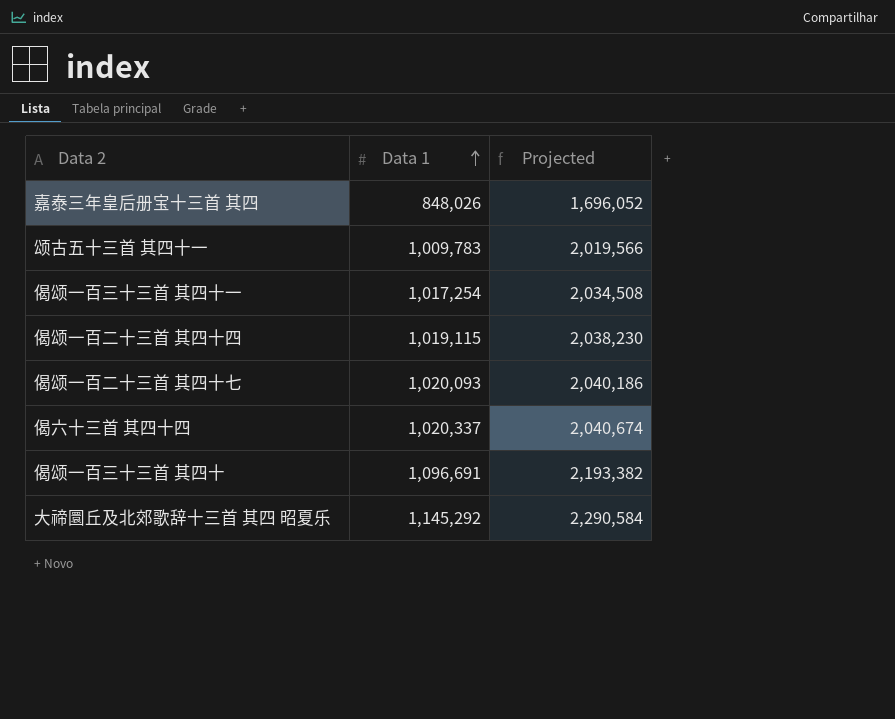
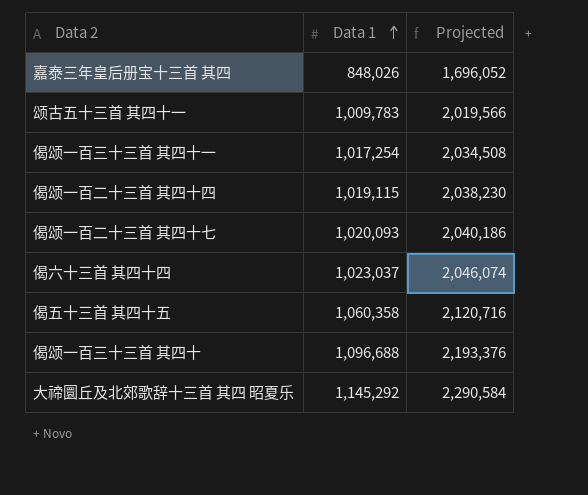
偈六十三首 其四十四 | Data 1: 1,020,337 -> 1,023,037
偈六十三首 其四十四 | Projected: 2,040,674 -> 2,046,074
row 偈五十三首 其四十五: none -> 1,060,358 | 2,120,716
偈颂一百三十三首 其四十 | Data 1: 1,096,691 -> 1,096,688
偈颂一百三十三首 其四十 | Projected: 2,193,382 -> 2,193,376

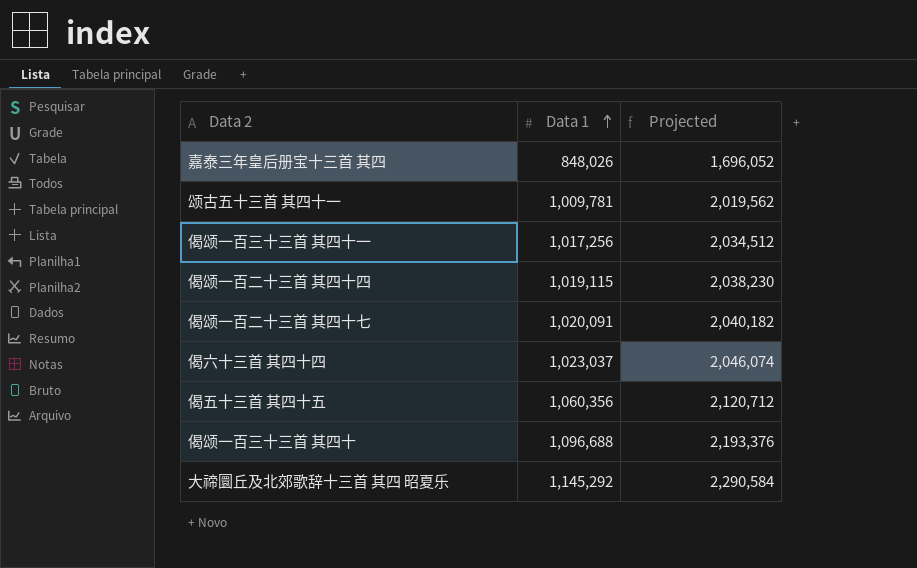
颂古五十三首 其四十一 | Data 1: 1,009,783 -> 1,009,781
颂古五十三首 其四十一 | Projected: 2,019,566 -> 2,019,562
偈颂一百三十三首 其四十一 | Data 1: 1,017,254 -> 1,017,256
偈颂一百三十三首 其四十一 | Projected: 2,034,508 -> 2,034,512
偈颂一百二十三首 其四十七 | Data 1: 1,020,093 -> 1,020,091
偈颂一百二十三首 其四十七 | Projected: 2,040,186 -> 2,040,182
偈五十三首 其四十五 | Data 1: 1,060,358 -> 1,060,356
偈五十三首 其四十五 | Projected: 2,120,716 -> 2,120,712

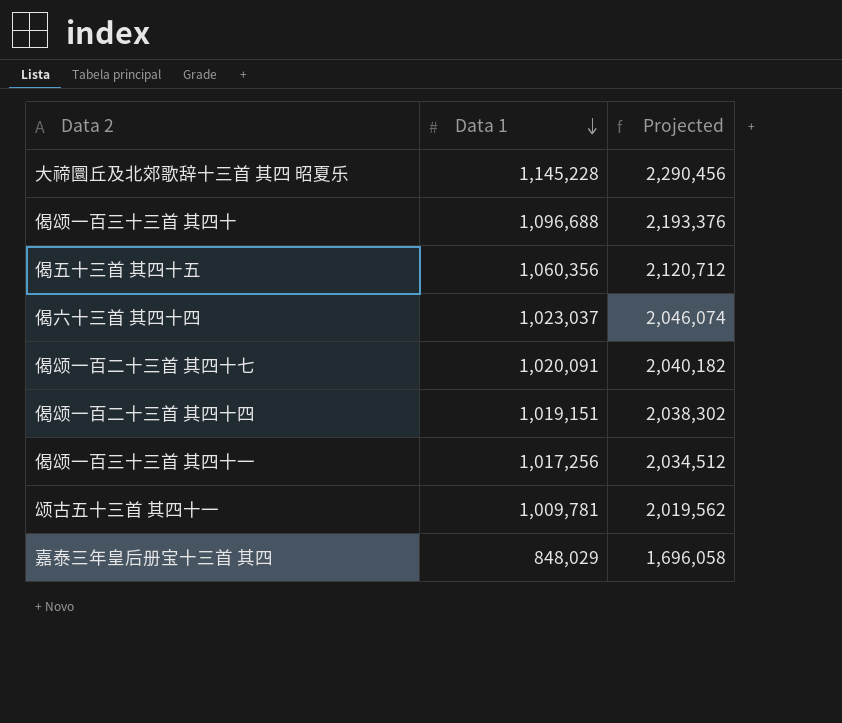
row order: Data 1 ascending -> Data 1 descending
大禘圜丘及北郊歌辞十三首 其四 昭夏乐 | Data 1: 1,145,292 -> 1,145,228
大禘圜丘及北郊歌辞十三首 其四 昭夏乐 | Projected: 2,290,584 -> 2,290,456
偈颂一百二十三首 其四十四 | Data 1: 1,019,115 -> 1,019,151
偈颂一百二十三首 其四十四 | Projected: 2,038,230 -> 2,038,302
嘉泰三年皇后册宝十三首 其四 | Data 1: 848,026 -> 848,029
嘉泰三年皇后册宝十三首 其四 | Projected: 1,696,052 -> 1,696,058

